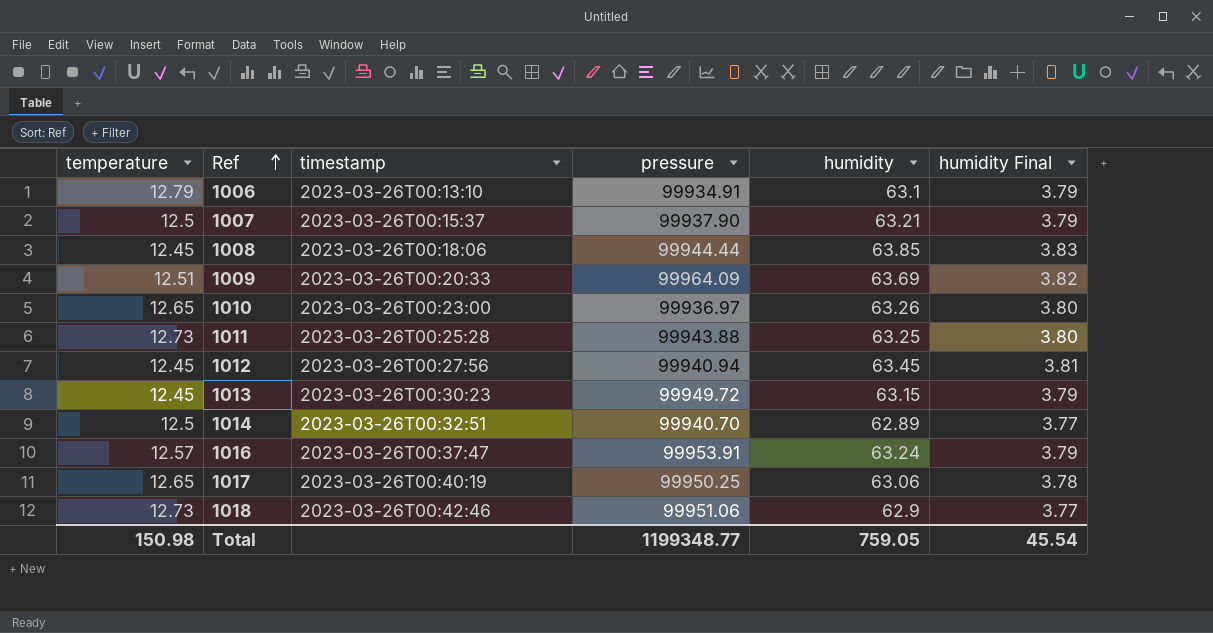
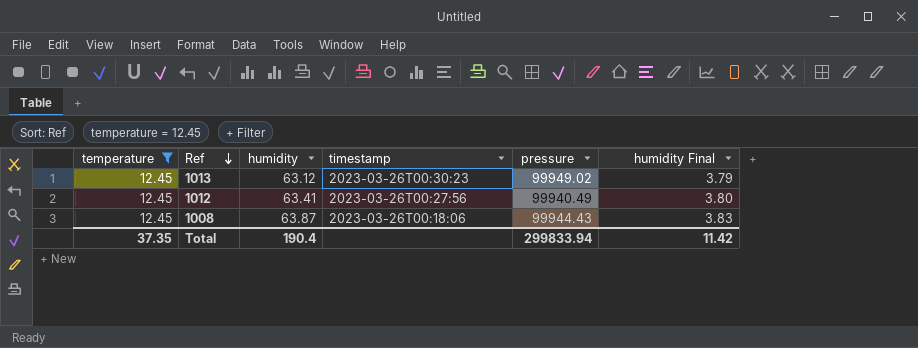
filter: none -> temperature = 12.45
row order: Ref ascending -> Ref descending
column humidity | position: 5 -> 3
1013 | humidity: 63.15 -> 63.12
1013 | pressure: 99949.72 -> 99949.02
1012 | humidity: 63.45 -> 63.41
1012 | pressure: 99940.94 -> 99940.49
1012 | humidity Final: 3.81 -> 3.80
1008 | humidity: 63.85 -> 63.87
1008 | pressure: 99944.44 -> 99944.43
Total | temperature: 150.98 -> 37.35
Total | humidity: 759.05 -> 190.4
Total | pressure: 1199348.77 -> 299833.94
Total | humidity Final: 45.54 -> 11.42

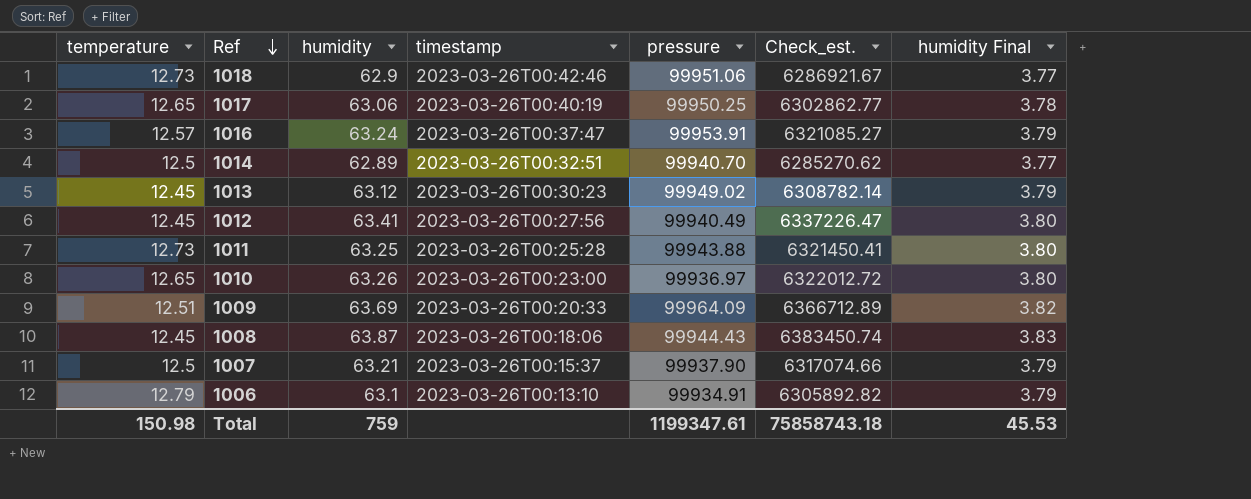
filter: temperature = 12.45 -> none
column Check_est. | formula: none -> [humidity] * [pressure]
Total | temperature: 37.35 -> 150.98
Total | humidity: 190.4 -> 759
Total | pressure: 299833.94 -> 1199347.61
Total | humidity Final: 11.42 -> 45.53

